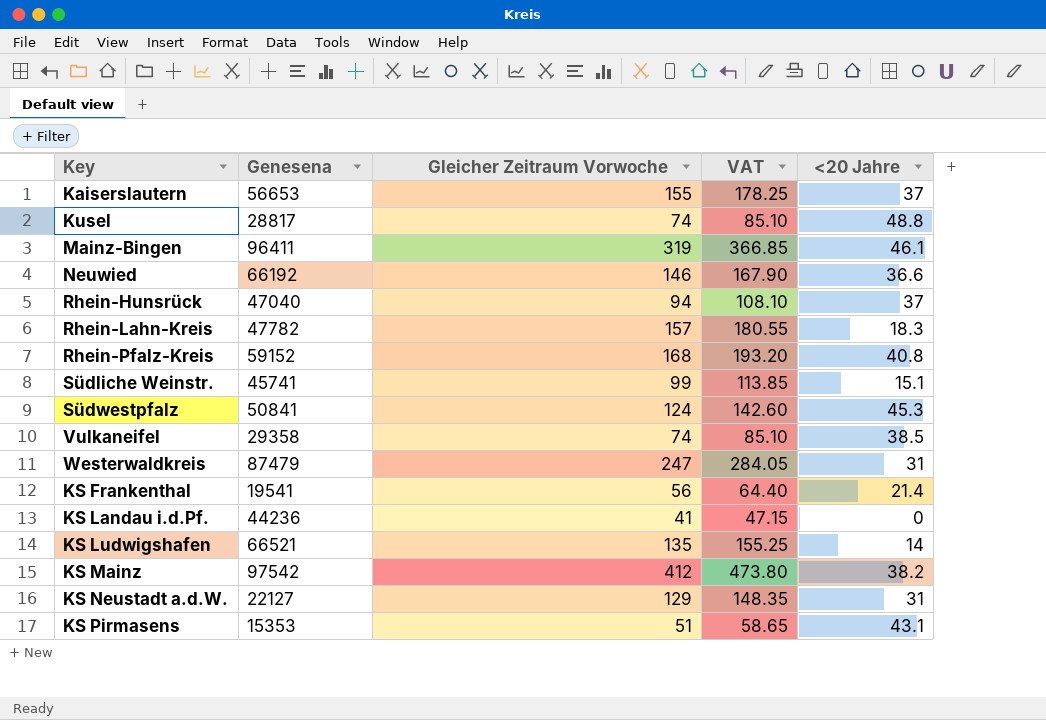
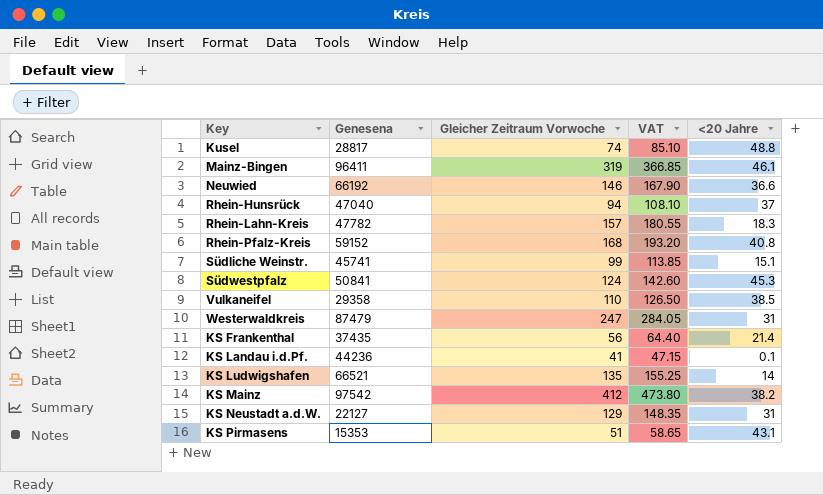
row Kaiserslautern: 56653 | 155 | 178.25 | 37 -> none
Vulkaneifel | Gleicher Zeitraum Vorwoche: 74 -> 110
Vulkaneifel | VAT: 85.10 -> 126.50
KS Frankenthal | Genesena: 19541 -> 37435
KS Landau i.d.Pf. | <20 Jahre: 0 -> 0.1

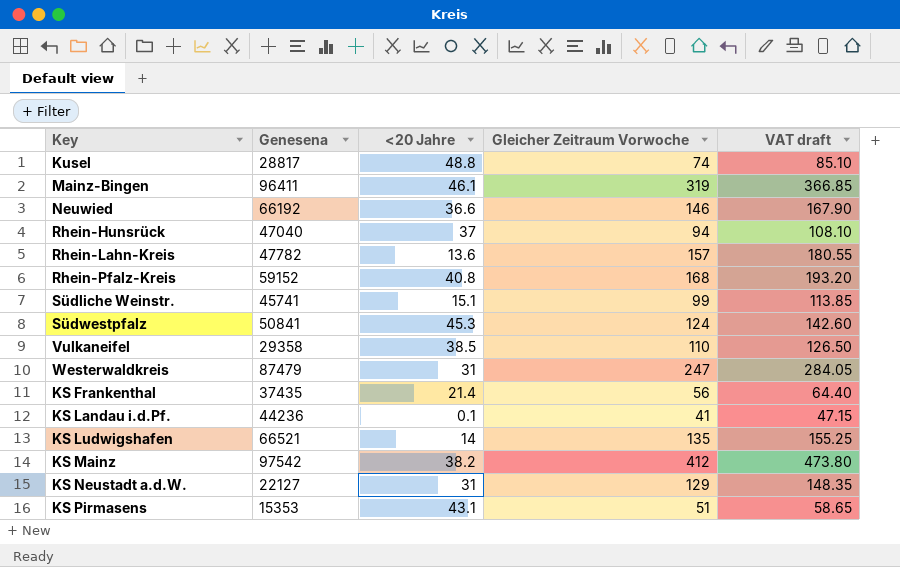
column <20 Jahre | position: 5 -> 3
column name: VAT -> VAT draft
Rhein-Lahn-Kreis | <20 Jahre: 18.3 -> 13.6

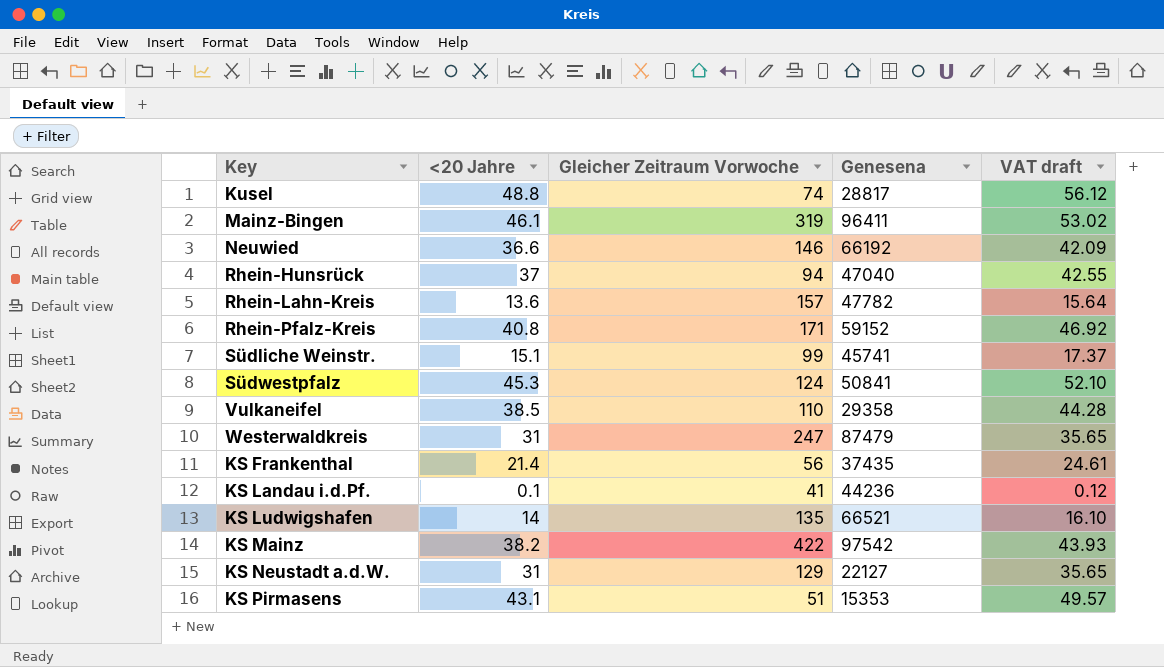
column Genesena | position: 2 -> 4
column VAT draft | formula: [Gleicher Zeitraum Vorwoche] * 1.15 -> [<20 Jahre] * 1.15
Rhein-Pfalz-Kreis | Gleicher Zeitraum Vorwoche: 168 -> 171
KS Mainz | Gleicher Zeitraum Vorwoche: 412 -> 422

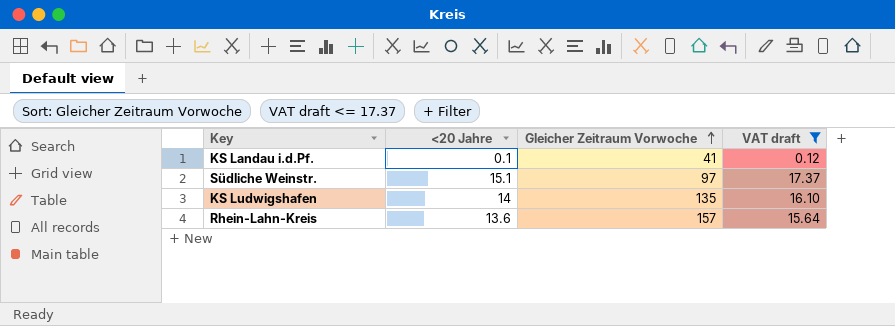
filter: none -> VAT draft <= 17.37
row order: none -> Gleicher Zeitraum Vorwoche ascending
column Genesena | position: 4 -> none
Südliche Weinstr. | Gleicher Zeitraum Vorwoche: 99 -> 97

